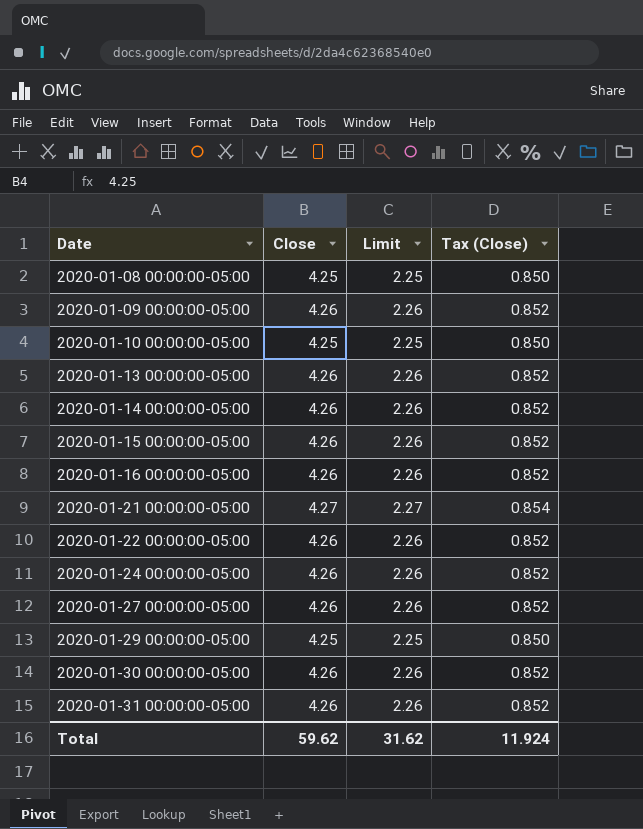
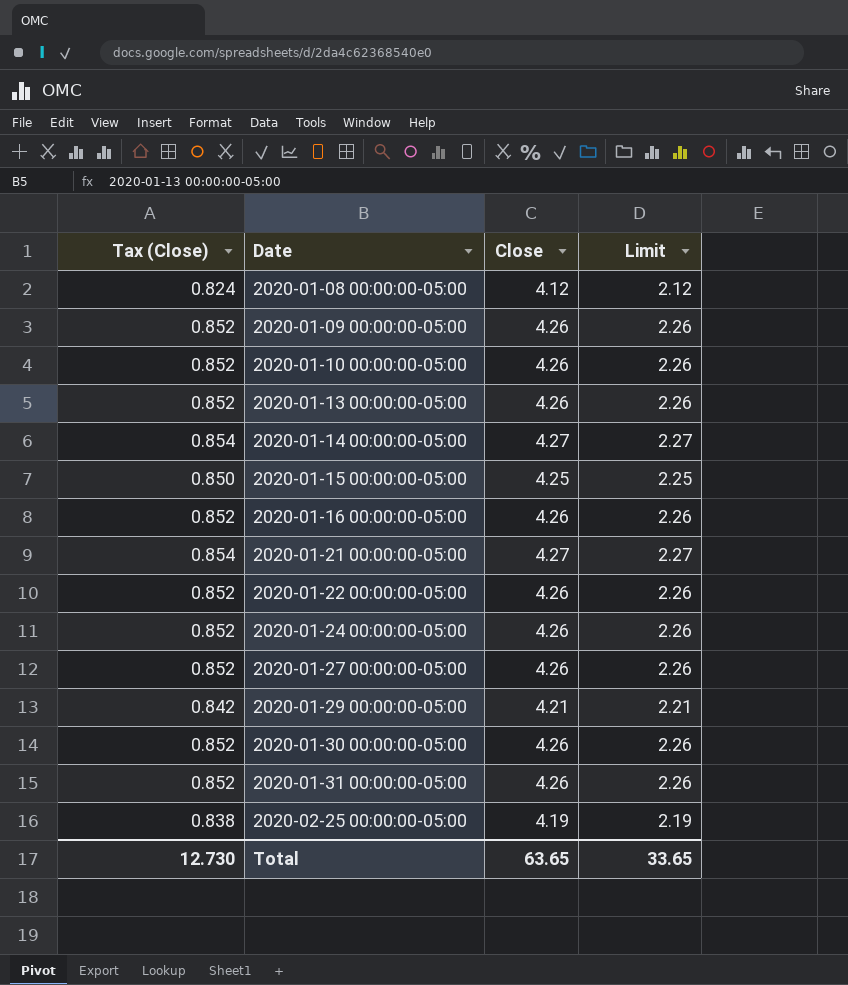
column Tax (Close) | position: 4 -> 1
2020-01-08 00:00:00-05:00 | Tax (Close): 0.850 -> 0.824
2020-01-08 00:00:00-05:00 | Close: 4.25 -> 4.12
2020-01-08 00:00:00-05:00 | Limit: 2.25 -> 2.12
2020-01-10 00:00:00-05:00 | Tax (Close): 0.850 -> 0.852
2020-01-10 00:00:00-05:00 | Close: 4.25 -> 4.26
2020-01-10 00:00:00-05:00 | Limit: 2.25 -> 2.26
2020-01-14 00:00:00-05:00 | Tax (Close): 0.852 -> 0.854
2020-01-14 00:00:00-05:00 | Close: 4.26 -> 4.27
2020-01-14 00:00:00-05:00 | Limit: 2.26 -> 2.27
2020-01-15 00:00:00-05:00 | Tax (Close): 0.852 -> 0.850
2020-01-15 00:00:00-05:00 | Close: 4.26 -> 4.25
2020-01-15 00:00:00-05:00 | Limit: 2.26 -> 2.25
2020-01-29 00:00:00-05:00 | Tax (Close): 0.850 -> 0.842
2020-01-29 00:00:00-05:00 | Close: 4.25 -> 4.21
2020-01-29 00:00:00-05:00 | Limit: 2.25 -> 2.21
row 2020-02-25 00:00:00-05:00: none -> 0.838 | 4.19 | 2.19
Total | Tax (Close): 11.924 -> 12.730
Total | Close: 59.62 -> 63.65
Total | Limit: 31.62 -> 33.65

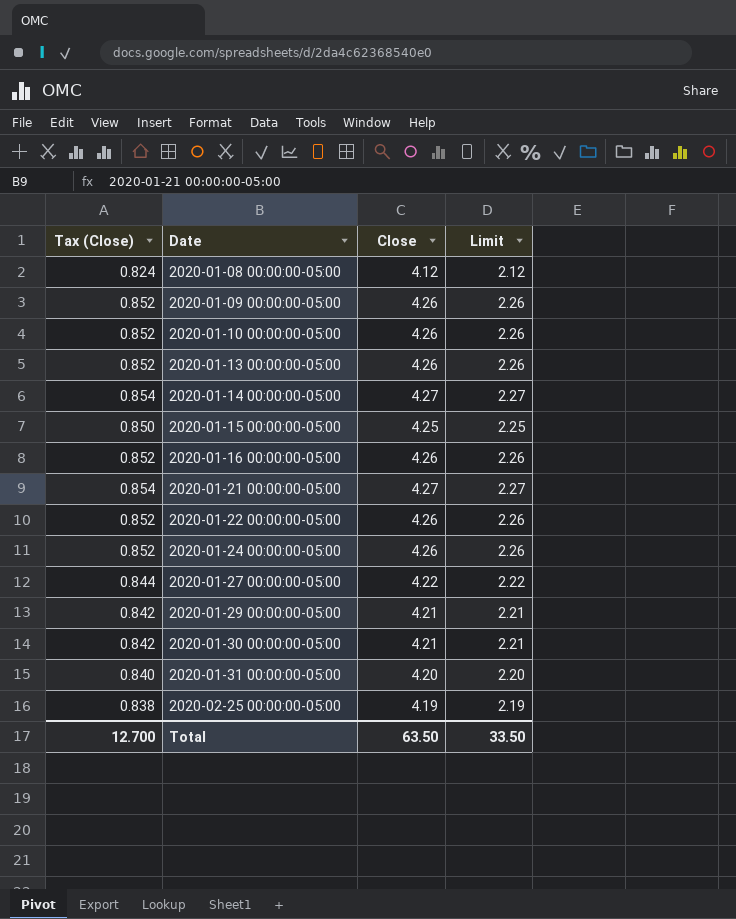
2020-01-27 00:00:00-05:00 | Tax (Close): 0.852 -> 0.844
2020-01-27 00:00:00-05:00 | Close: 4.26 -> 4.22
2020-01-27 00:00:00-05:00 | Limit: 2.26 -> 2.22
2020-01-30 00:00:00-05:00 | Tax (Close): 0.852 -> 0.842
2020-01-30 00:00:00-05:00 | Close: 4.26 -> 4.21
2020-01-30 00:00:00-05:00 | Limit: 2.26 -> 2.21
2020-01-31 00:00:00-05:00 | Tax (Close): 0.852 -> 0.840
2020-01-31 00:00:00-05:00 | Close: 4.26 -> 4.20
2020-01-31 00:00:00-05:00 | Limit: 2.26 -> 2.20
Total | Tax (Close): 12.730 -> 12.700
Total | Close: 63.65 -> 63.50
Total | Limit: 33.65 -> 33.50

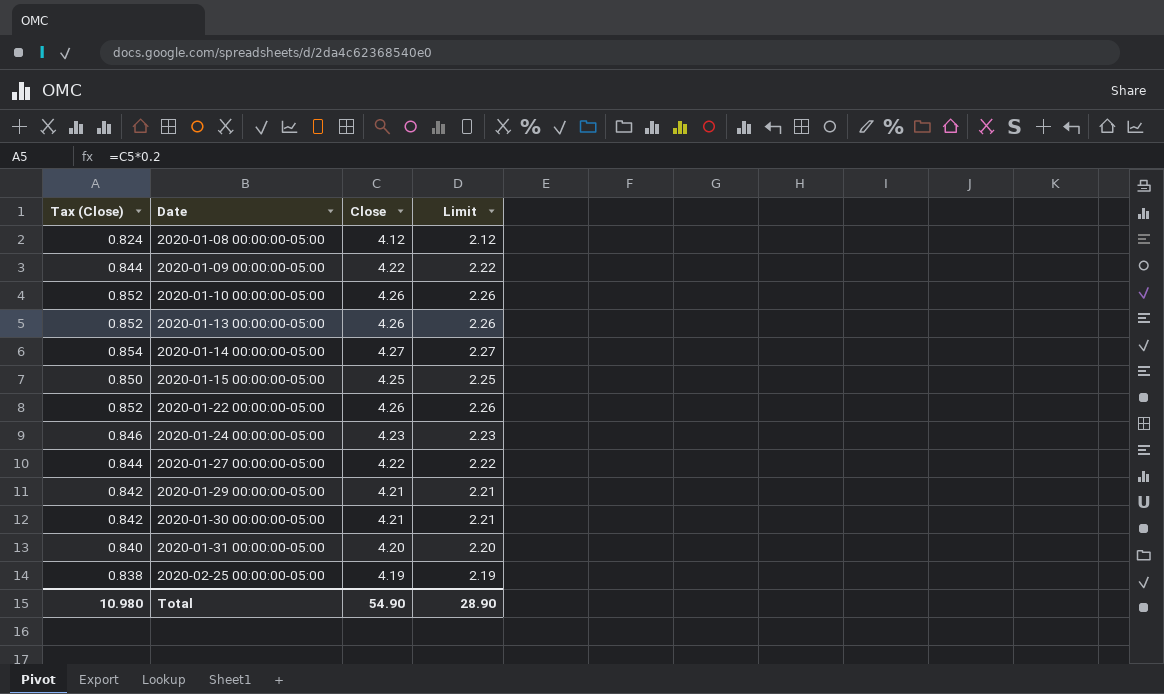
row 2020-01-16 00:00:00-05:00: 0.852 | 4.26 | 2.26 -> none
row 2020-01-21 00:00:00-05:00: 0.854 | 4.27 | 2.27 -> none
2020-01-09 00:00:00-05:00 | Tax (Close): 0.852 -> 0.844
2020-01-09 00:00:00-05:00 | Close: 4.26 -> 4.22
2020-01-09 00:00:00-05:00 | Limit: 2.26 -> 2.22
2020-01-24 00:00:00-05:00 | Tax (Close): 0.852 -> 0.846
2020-01-24 00:00:00-05:00 | Close: 4.26 -> 4.23
2020-01-24 00:00:00-05:00 | Limit: 2.26 -> 2.23
Total | Tax (Close): 12.700 -> 10.980
Total | Close: 63.50 -> 54.90
Total | Limit: 33.50 -> 28.90

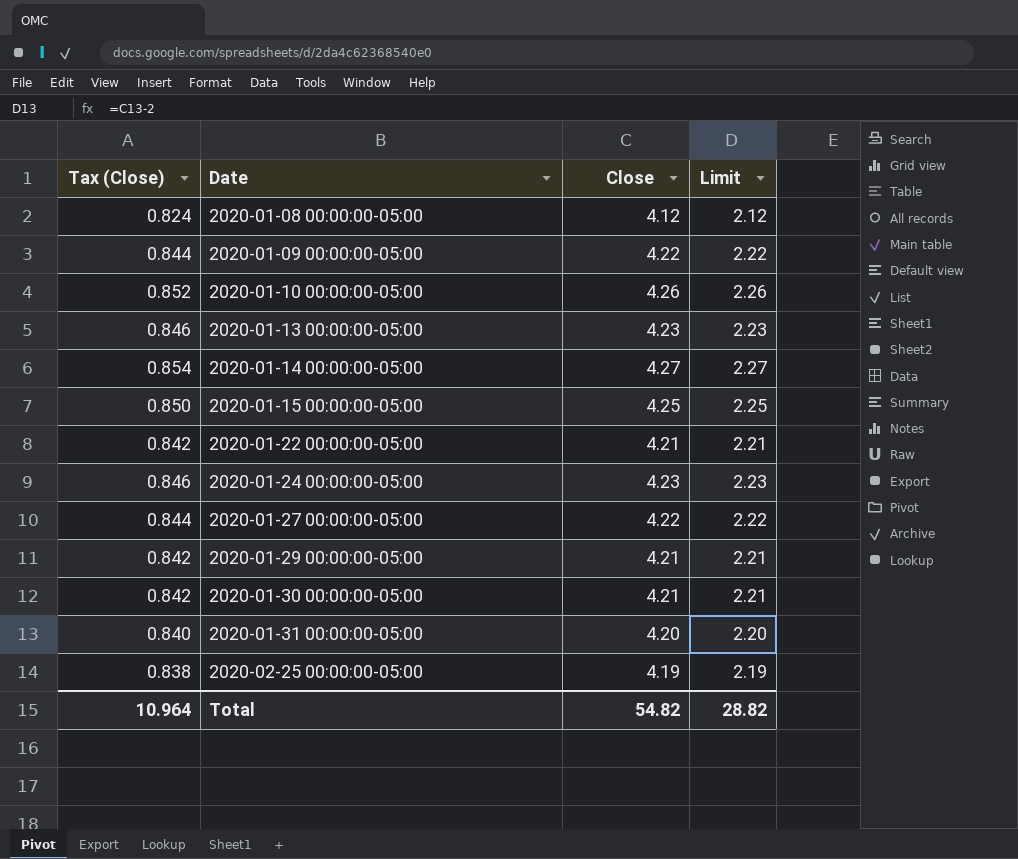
2020-01-13 00:00:00-05:00 | Tax (Close): 0.852 -> 0.846
2020-01-13 00:00:00-05:00 | Close: 4.26 -> 4.23
2020-01-13 00:00:00-05:00 | Limit: 2.26 -> 2.23
2020-01-22 00:00:00-05:00 | Tax (Close): 0.852 -> 0.842
2020-01-22 00:00:00-05:00 | Close: 4.26 -> 4.21
2020-01-22 00:00:00-05:00 | Limit: 2.26 -> 2.21
Total | Tax (Close): 10.980 -> 10.964
Total | Close: 54.90 -> 54.82
Total | Limit: 28.90 -> 28.82

